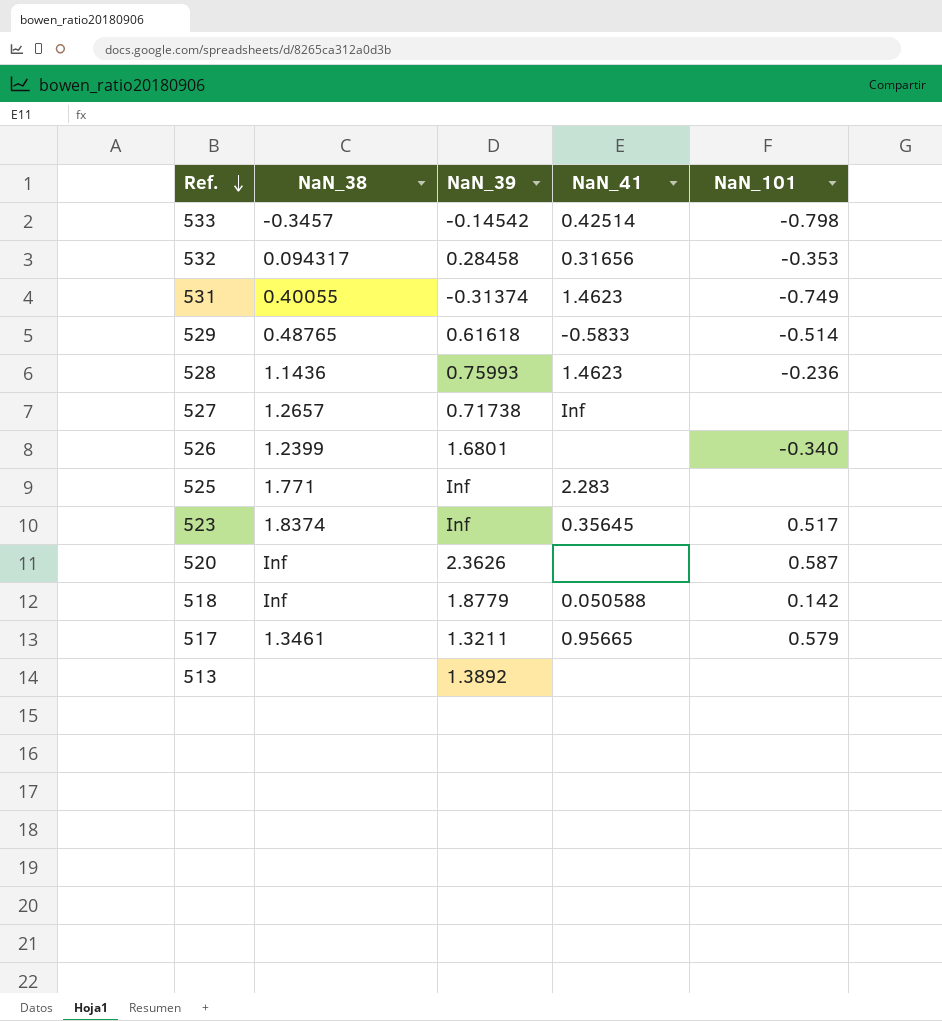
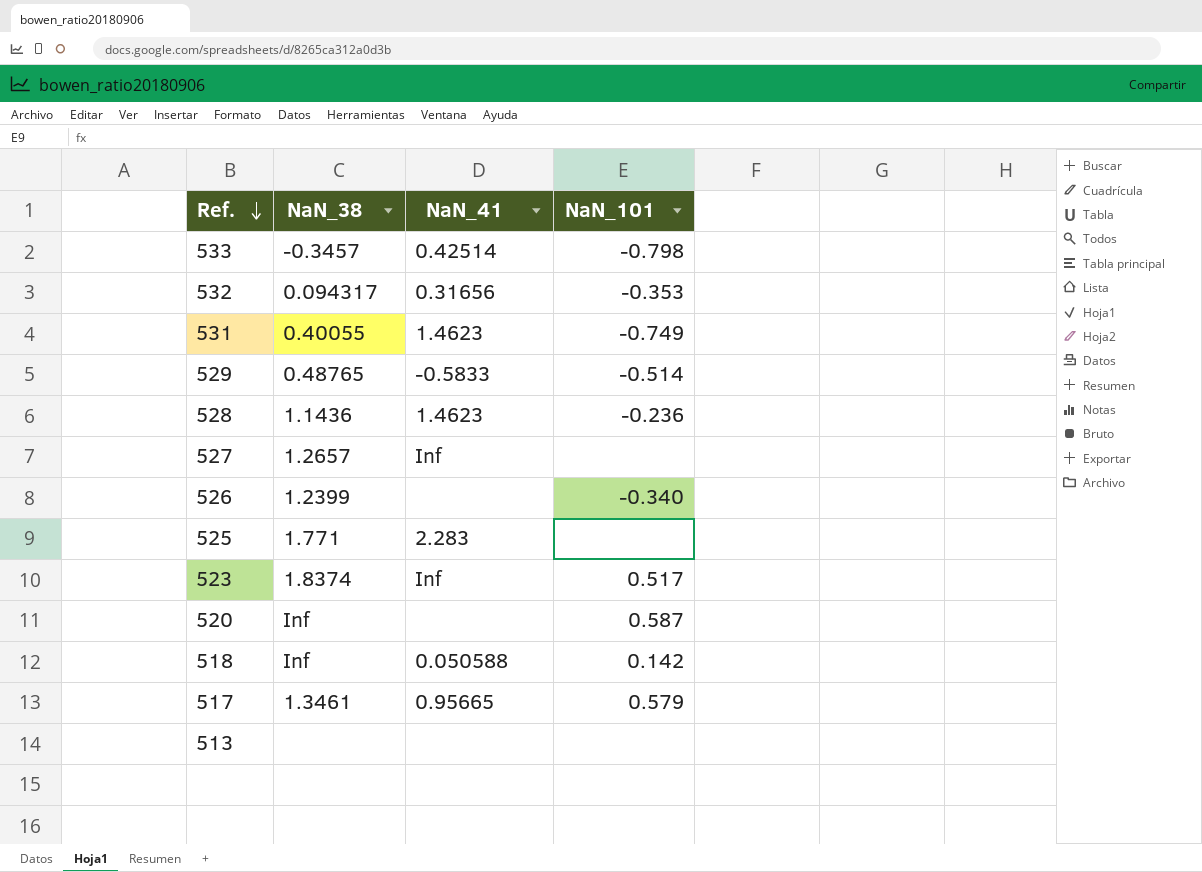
column NaN_39 | position: 3 -> none
523 | NaN_41: 0.35645 -> Inf

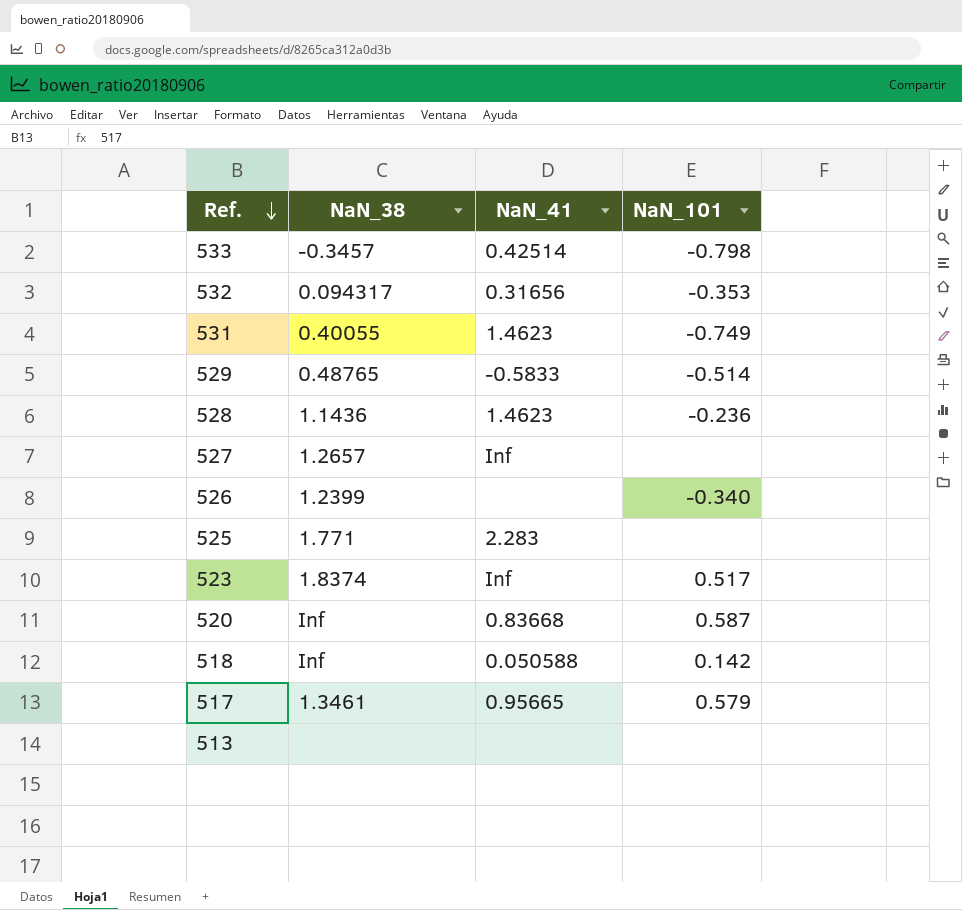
520 | NaN_41: none -> 0.83668

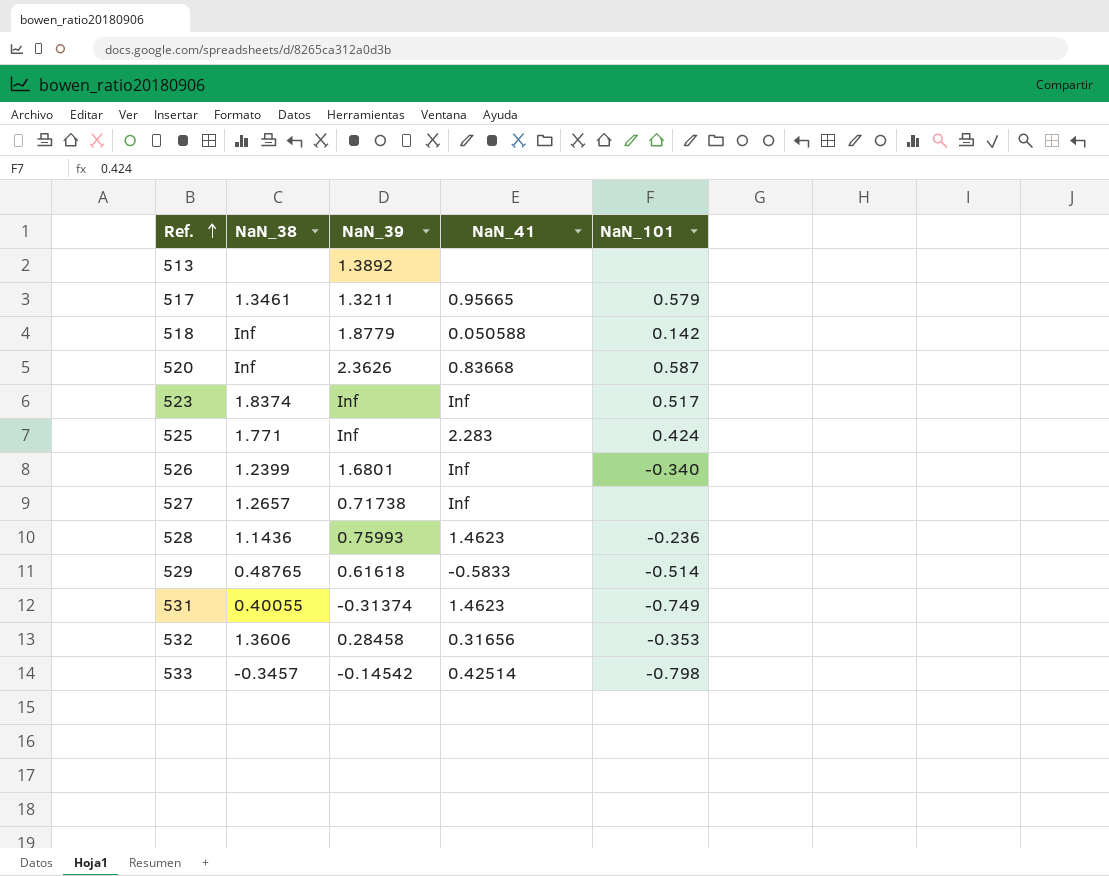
row order: Ref. descending -> Ref. ascending
column NaN_39 | position: none -> 3
525 | NaN_101: none -> 0.424
526 | NaN_41: none -> Inf
532 | NaN_38: 0.094317 -> 1.3606

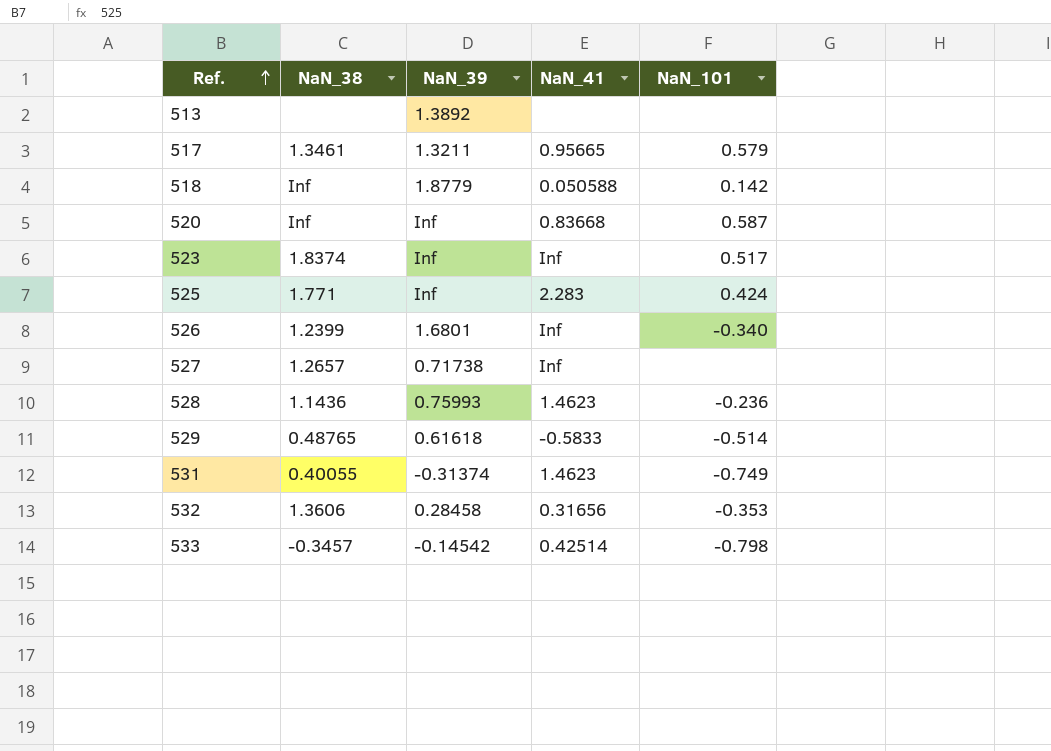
520 | NaN_39: 2.3626 -> Inf

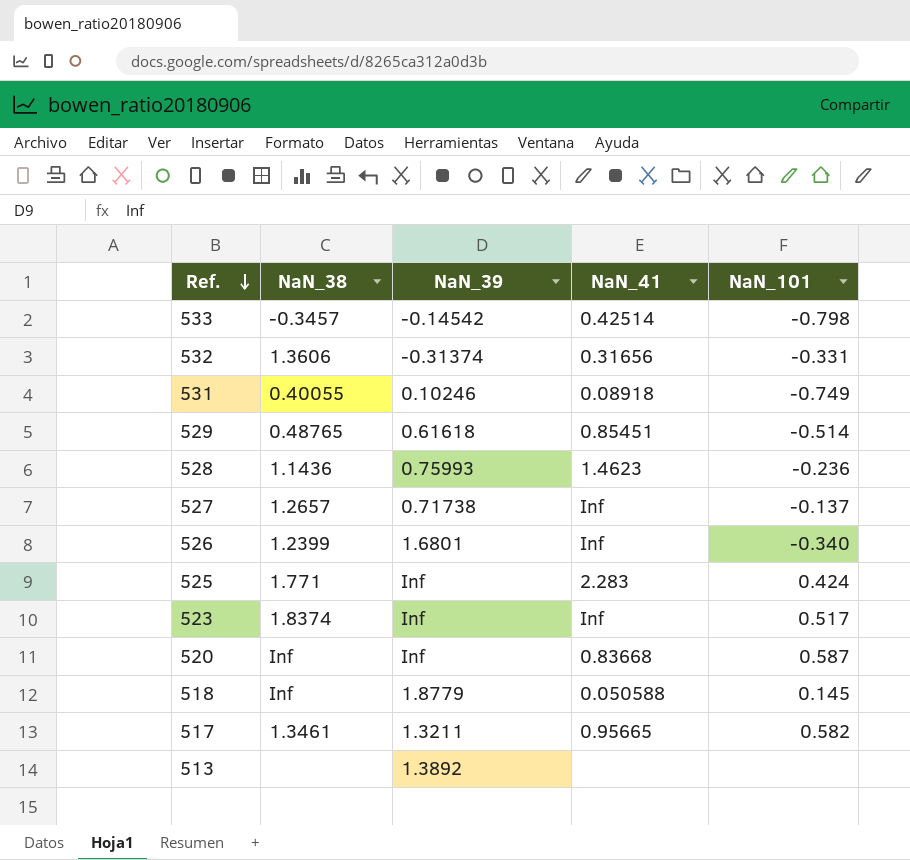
row order: Ref. ascending -> Ref. descending
532 | NaN_39: 0.28458 -> -0.31374
532 | NaN_101: -0.353 -> -0.331
531 | NaN_39: -0.31374 -> 0.10246
531 | NaN_41: 1.4623 -> 0.08918
529 | NaN_41: -0.5833 -> 0.85451
527 | NaN_101: none -> -0.137
518 | NaN_101: 0.142 -> 0.145
517 | NaN_101: 0.579 -> 0.582

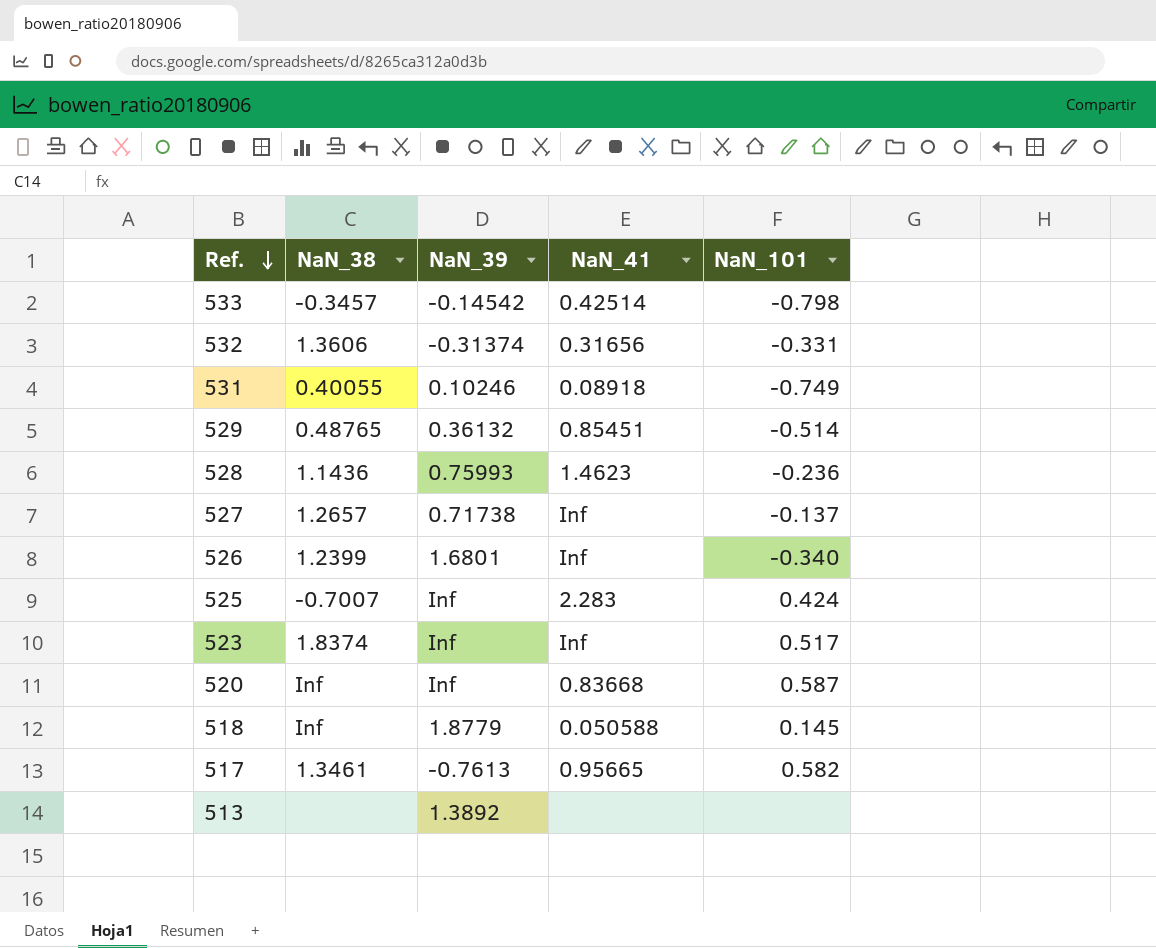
529 | NaN_39: 0.61618 -> 0.36132
525 | NaN_38: 1.771 -> -0.7007
517 | NaN_39: 1.3211 -> -0.7613

